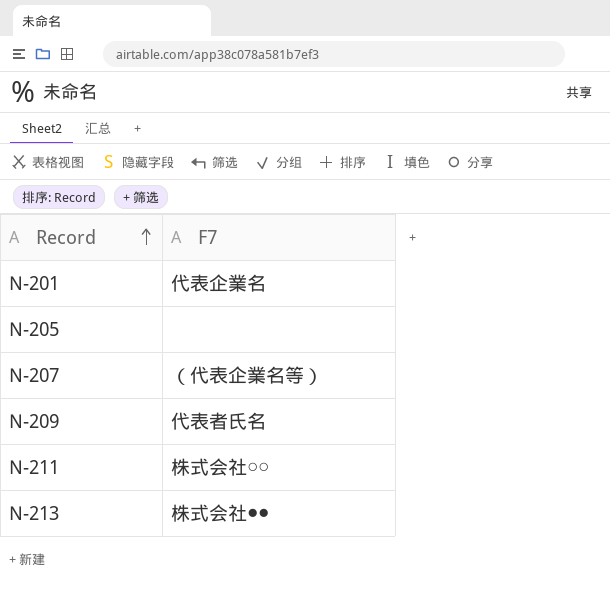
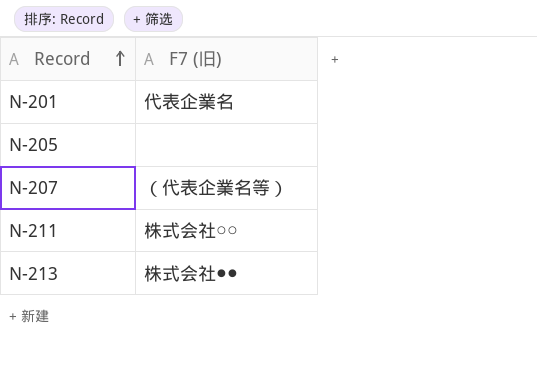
column name: F7 -> F7 (旧)
row N-209: 代表者氏名 -> none

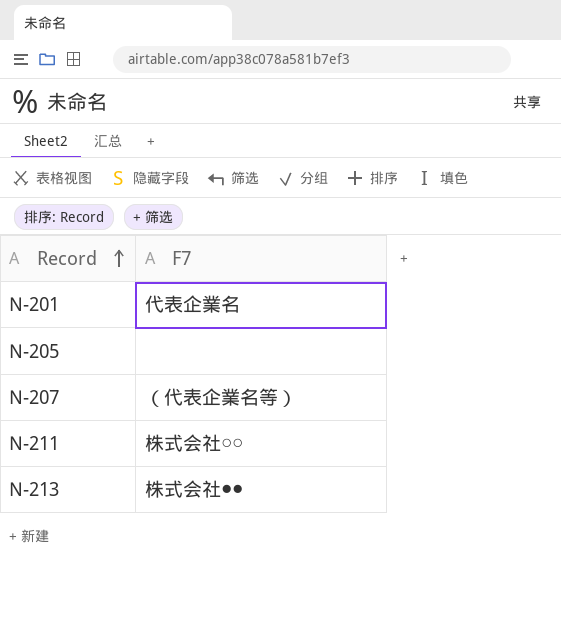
column name: F7 (旧) -> F7

